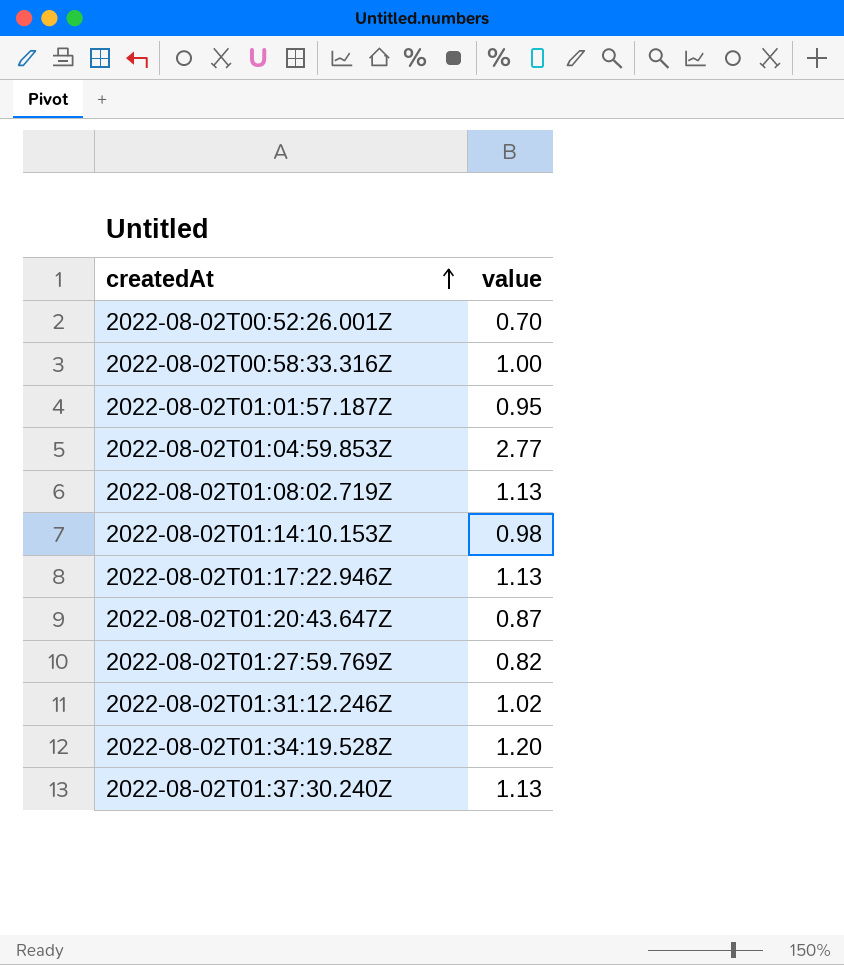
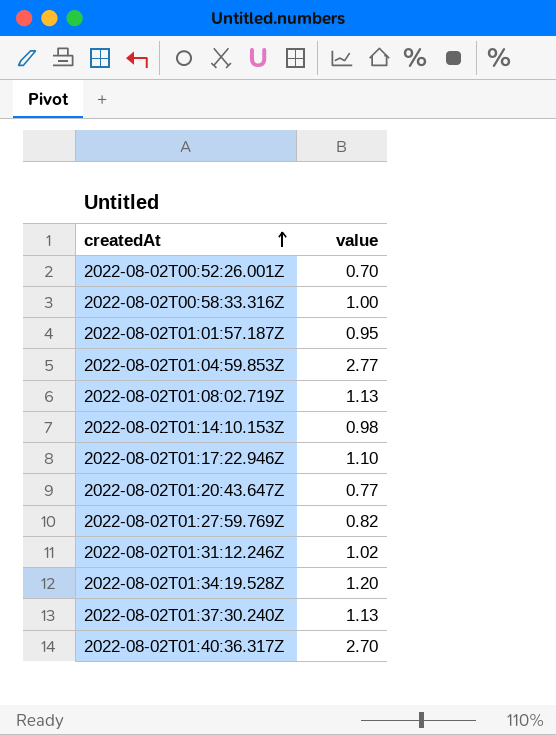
2022-08-02T01:17:22.946Z | value: 1.13 -> 1.10
2022-08-02T01:20:43.647Z | value: 0.87 -> 0.77
row 2022-08-02T01:40:36.317Z: none -> 2.70

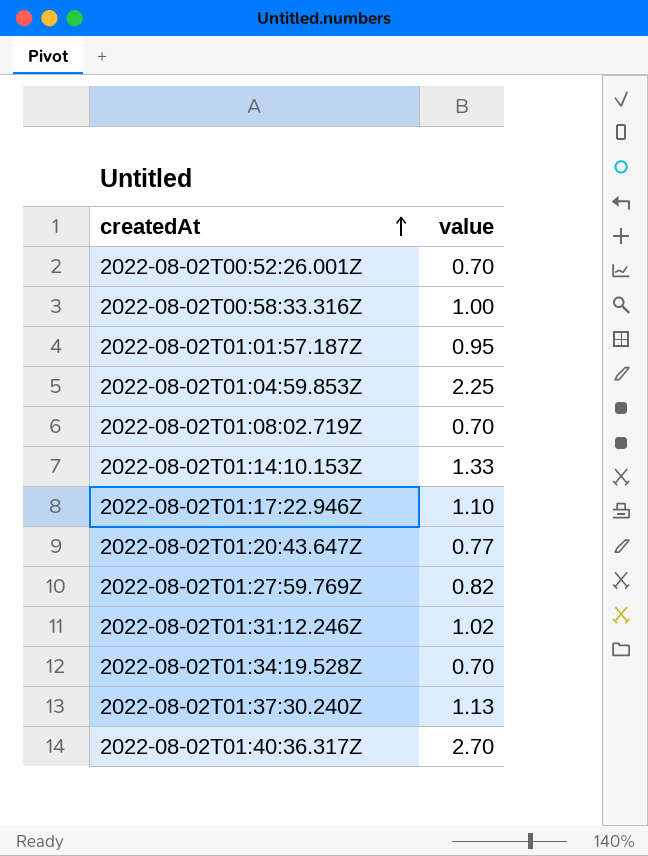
2022-08-02T01:04:59.853Z | value: 2.77 -> 2.25
2022-08-02T01:08:02.719Z | value: 1.13 -> 0.70
2022-08-02T01:14:10.153Z | value: 0.98 -> 1.33
2022-08-02T01:34:19.528Z | value: 1.20 -> 0.70

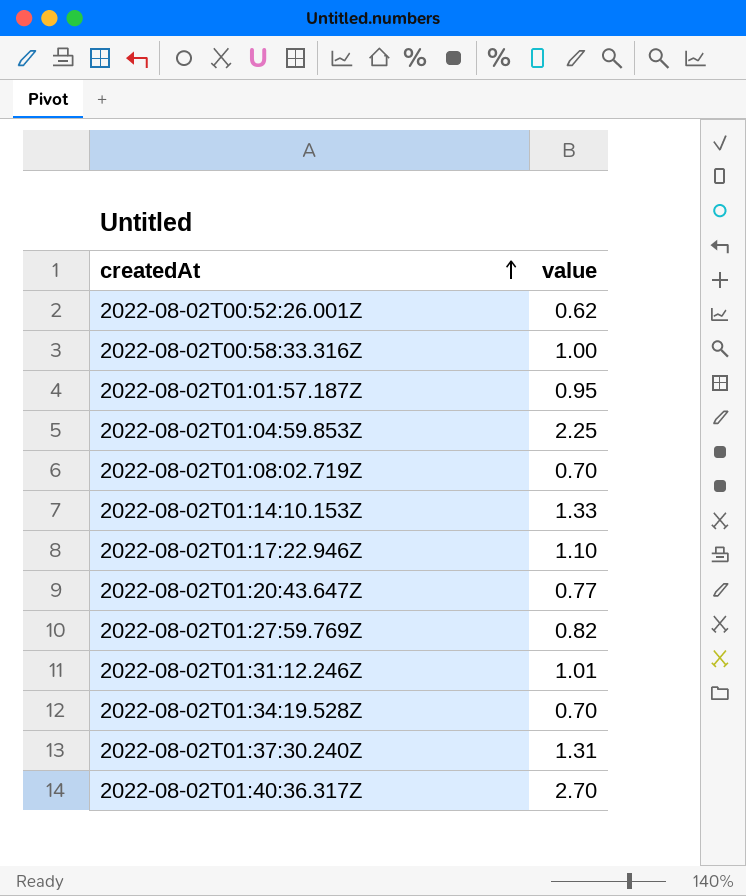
2022-08-02T00:52:26.001Z | value: 0.70 -> 0.62
2022-08-02T01:31:12.246Z | value: 1.02 -> 1.01
2022-08-02T01:37:30.240Z | value: 1.13 -> 1.31

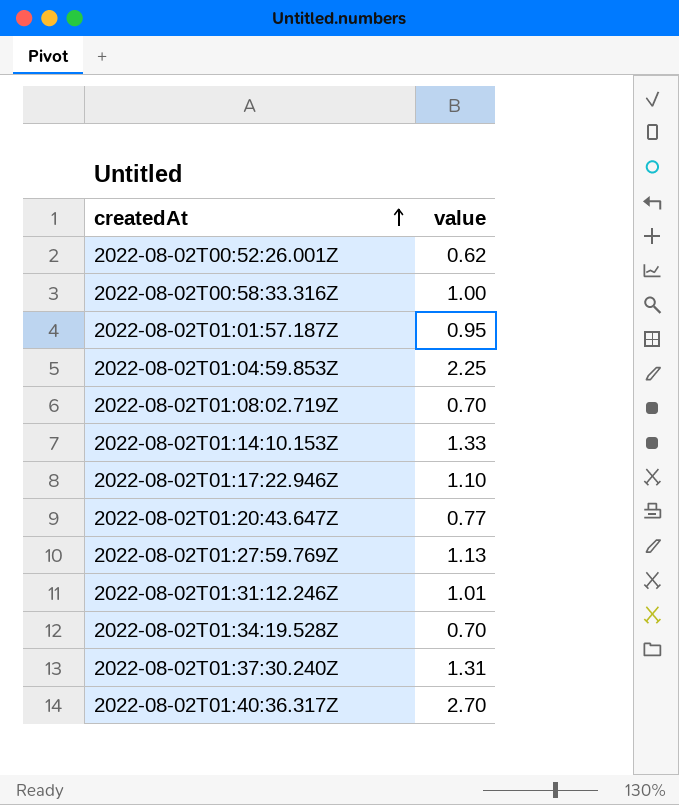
2022-08-02T01:27:59.769Z | value: 0.82 -> 1.13

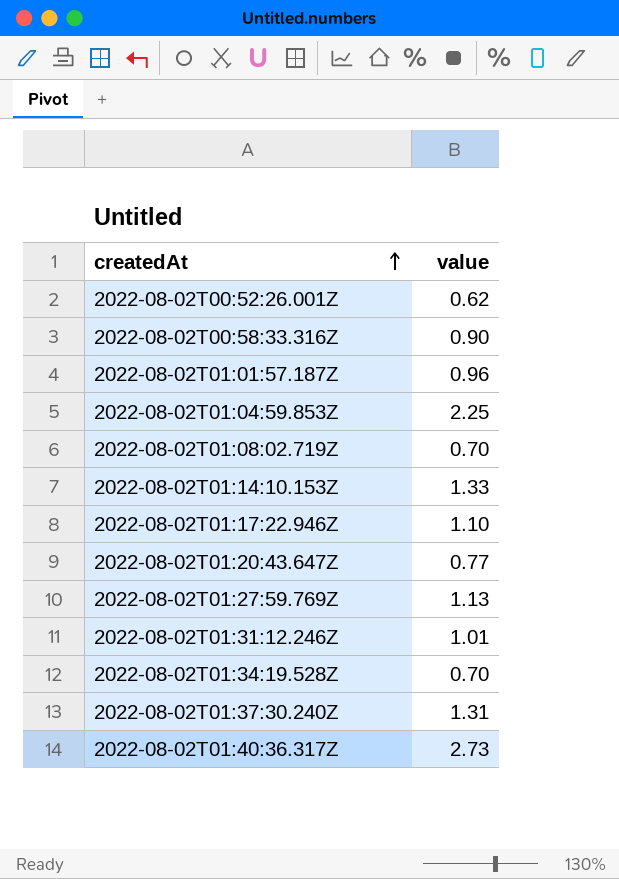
2022-08-02T00:58:33.316Z | value: 1.00 -> 0.90
2022-08-02T01:01:57.187Z | value: 0.95 -> 0.96
2022-08-02T01:40:36.317Z | value: 2.70 -> 2.73

